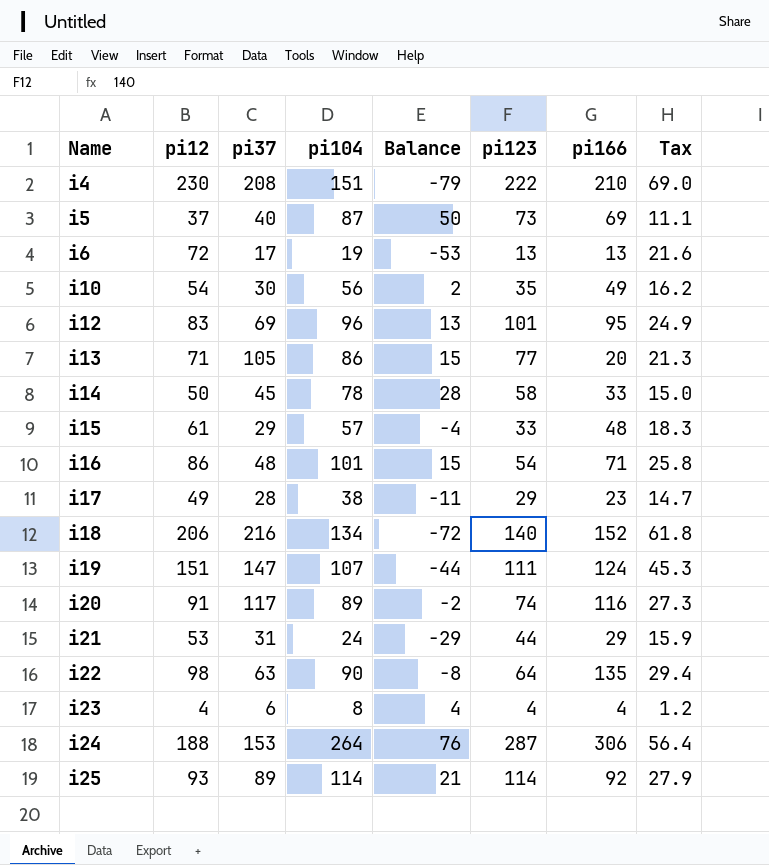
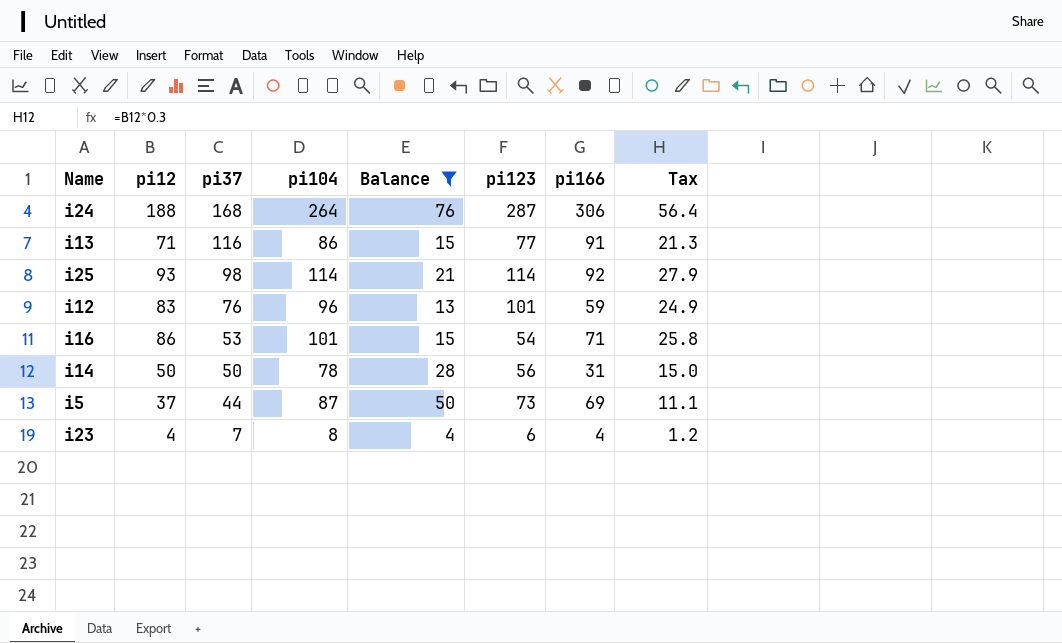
filter: none -> Balance >= 4
row order: Name ascending -> pi37 descending
i24 | pi37: 153 -> 168
i13 | pi37: 105 -> 116
i13 | pi166: 20 -> 91
i25 | pi37: 89 -> 98
i12 | pi37: 69 -> 76
i12 | pi166: 95 -> 59
i16 | pi37: 48 -> 53
i14 | pi37: 45 -> 50
i14 | pi123: 58 -> 56
i14 | pi166: 33 -> 31
i5 | pi37: 40 -> 44
i23 | pi37: 6 -> 7
i23 | pi123: 4 -> 6

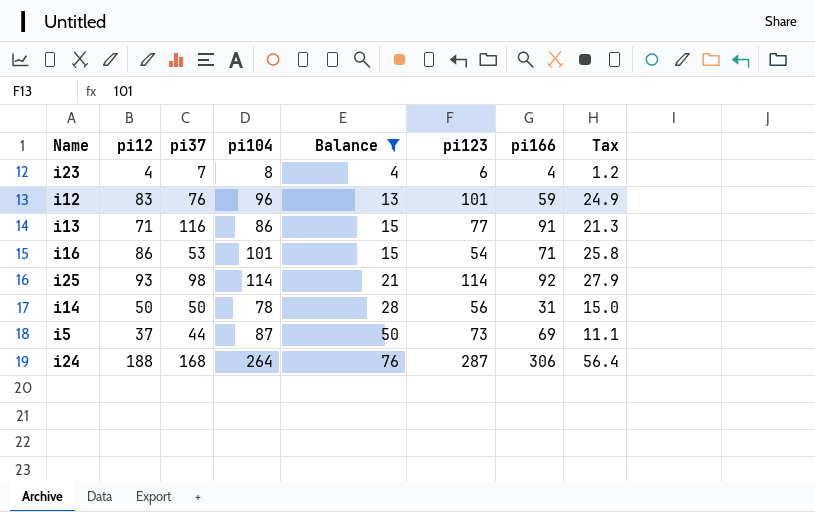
row order: pi37 descending -> Balance ascending

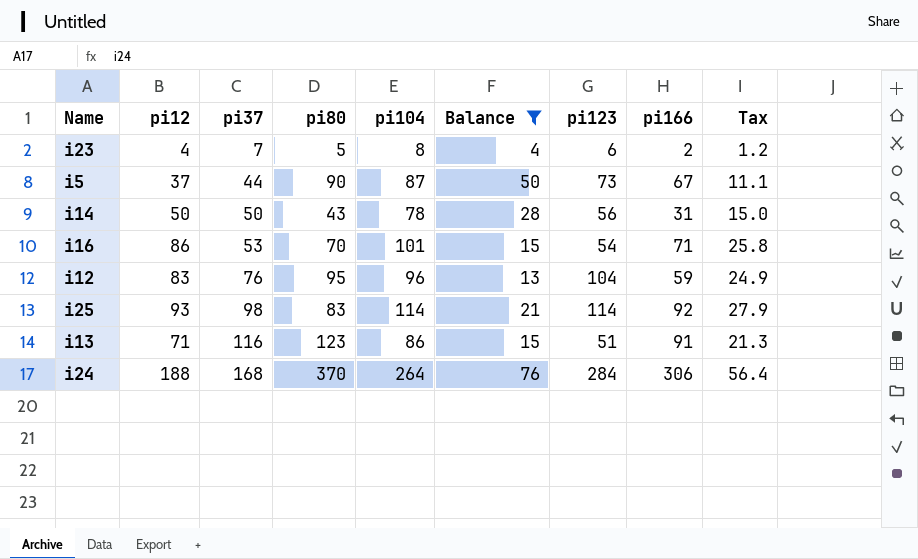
row order: Balance ascending -> pi37 ascending
column pi80 | position: none -> 4
i23 | pi166: 4 -> 2
i5 | pi166: 69 -> 67
i12 | pi123: 101 -> 104
i13 | pi123: 77 -> 51
i24 | pi123: 287 -> 284

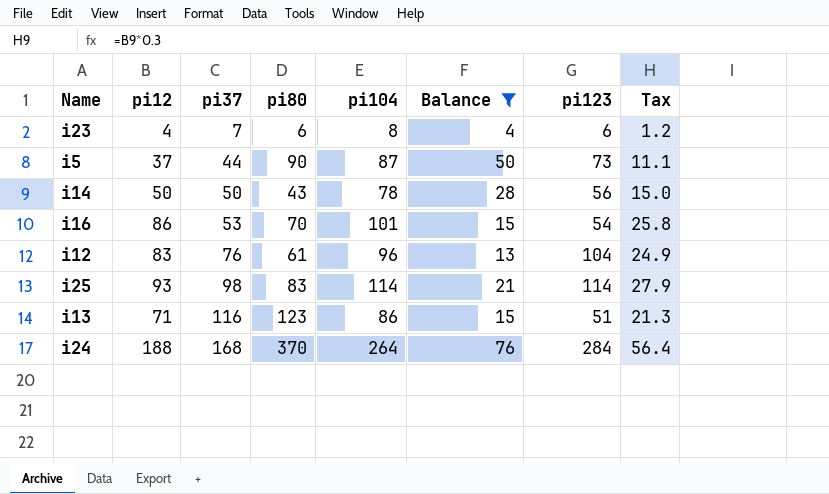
column pi166 | position: 8 -> none
i23 | pi80: 5 -> 6
i12 | pi80: 95 -> 61

